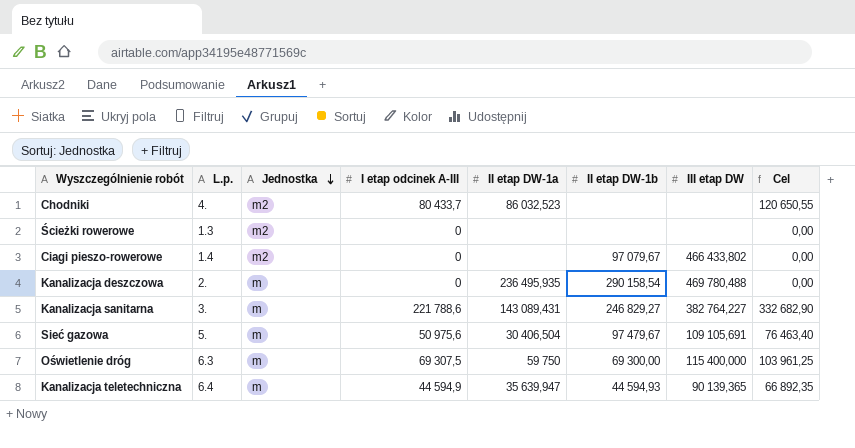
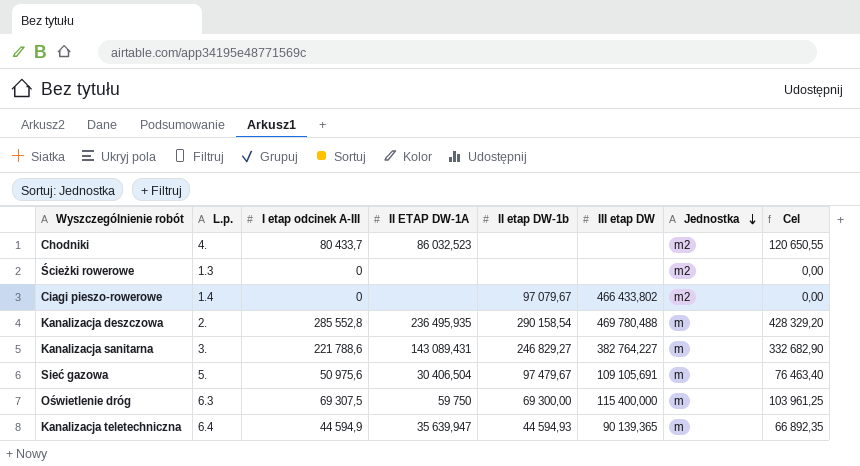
column name: II etap DW-1a -> II ETAP DW-1A
column Jednostka | position: 3 -> 7
Kanalizacja deszczowa | I etap odcinek A-III: 0 -> 285 552,8
Kanalizacja deszczowa | Cel: 0,00 -> 428 329,20

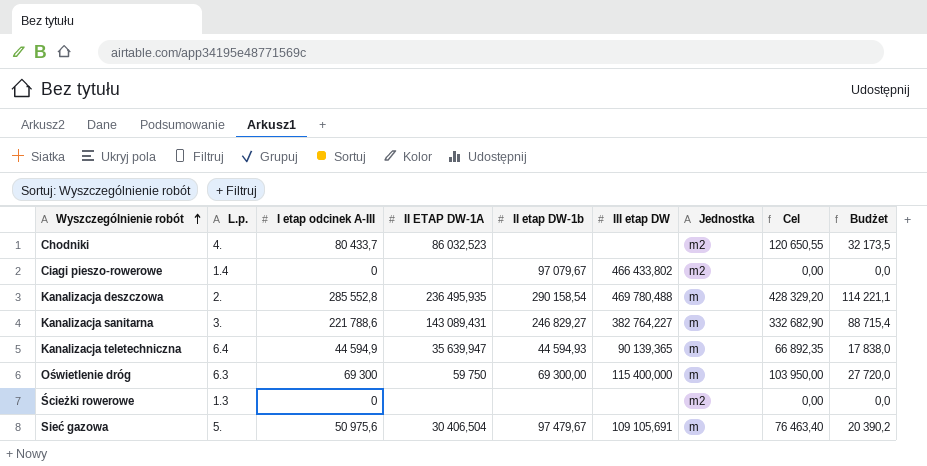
row order: Jednostka descending -> Wyszczególnienie robót ascending
column Budżet | formula: none -> [I etap odcinek A-III] * 0,4
Oświetlenie dróg | I etap odcinek A-III: 69 307,5 -> 69 300
Oświetlenie dróg | Cel: 103 961,25 -> 103 950,00

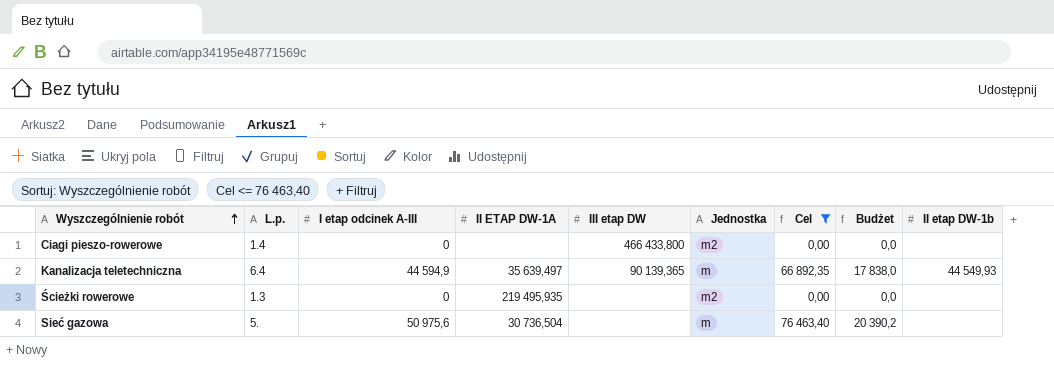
filter: none -> Cel <= 76 463,40
column II etap DW-1b | position: 5 -> 9
Ciagi pieszo-rowerowe | III etap DW: 466 433,802 -> 466 433,800
Ciagi pieszo-rowerowe | II etap DW-1b: 97 079,67 -> none
Kanalizacja teletechniczna | II ETAP DW-1A: 35 639,947 -> 35 639,497
Kanalizacja teletechniczna | II etap DW-1b: 44 594,93 -> 44 549,93
Ścieżki rowerowe | II ETAP DW-1A: none -> 219 495,935
Sieć gazowa | II ETAP DW-1A: 30 406,504 -> 30 736,504
Sieć gazowa | III etap DW: 109 105,691 -> none
Sieć gazowa | II etap DW-1b: 97 479,67 -> none

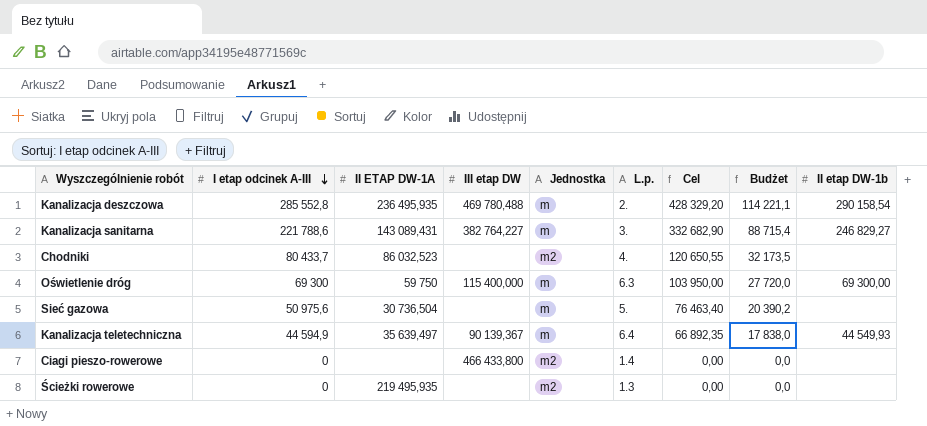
filter: Cel <= 76 463,40 -> none
row order: Wyszczególnienie robót ascending -> I etap odcinek A-III descending
column L.p. | position: 2 -> 6
Kanalizacja teletechniczna | III etap DW: 90 139,365 -> 90 139,367

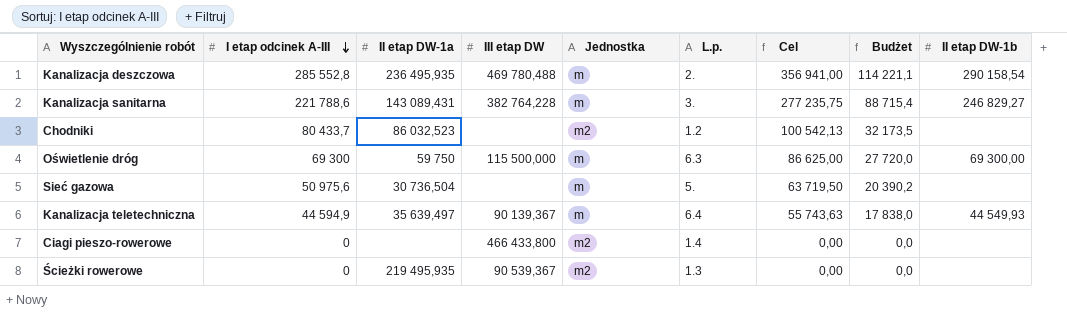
column name: II ETAP DW-1A -> II etap DW-1a
column Cel | formula: [I etap odcinek A-III] * 1,5 -> [I etap odcinek A-III] * 1,25
Kanalizacja sanitarna | III etap DW: 382 764,227 -> 382 764,228
Chodniki | L.p.: 4. -> 1.2
Oświetlenie dróg | III etap DW: 115 400,000 -> 115 500,000
Ścieżki rowerowe | III etap DW: none -> 90 539,367

